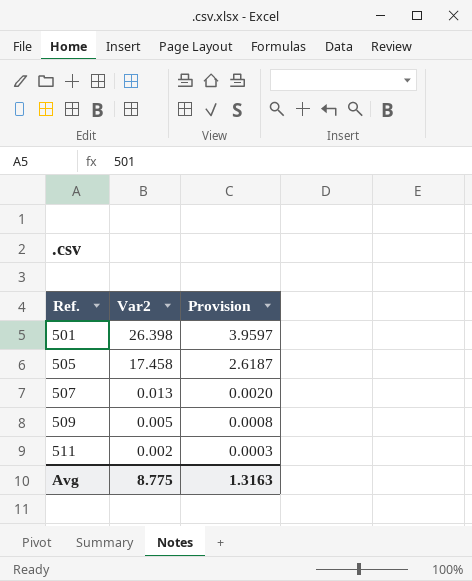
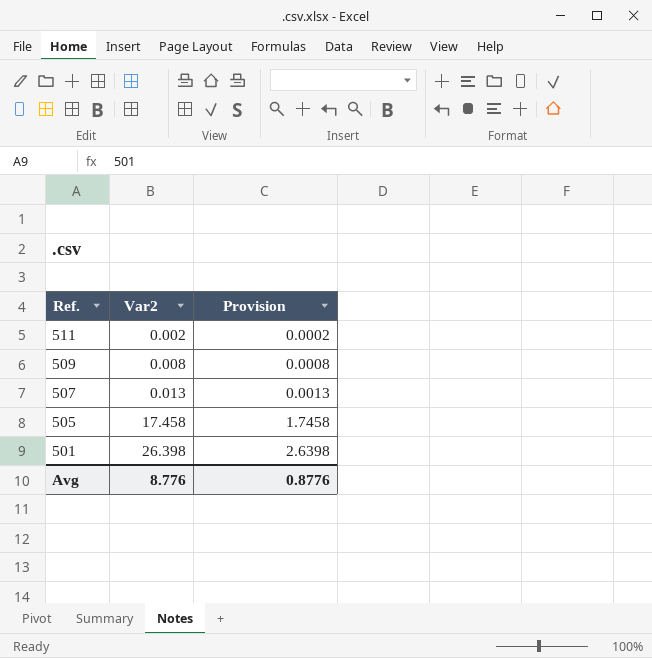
row order: Ref. ascending -> Ref. descending
column Provision | formula: [Var2] * 0.15 -> [Var2] * 0.1
509 | Var2: 0.005 -> 0.008
Avg | Var2: 8.775 -> 8.776
Avg | Provision: 1.3163 -> 0.8776

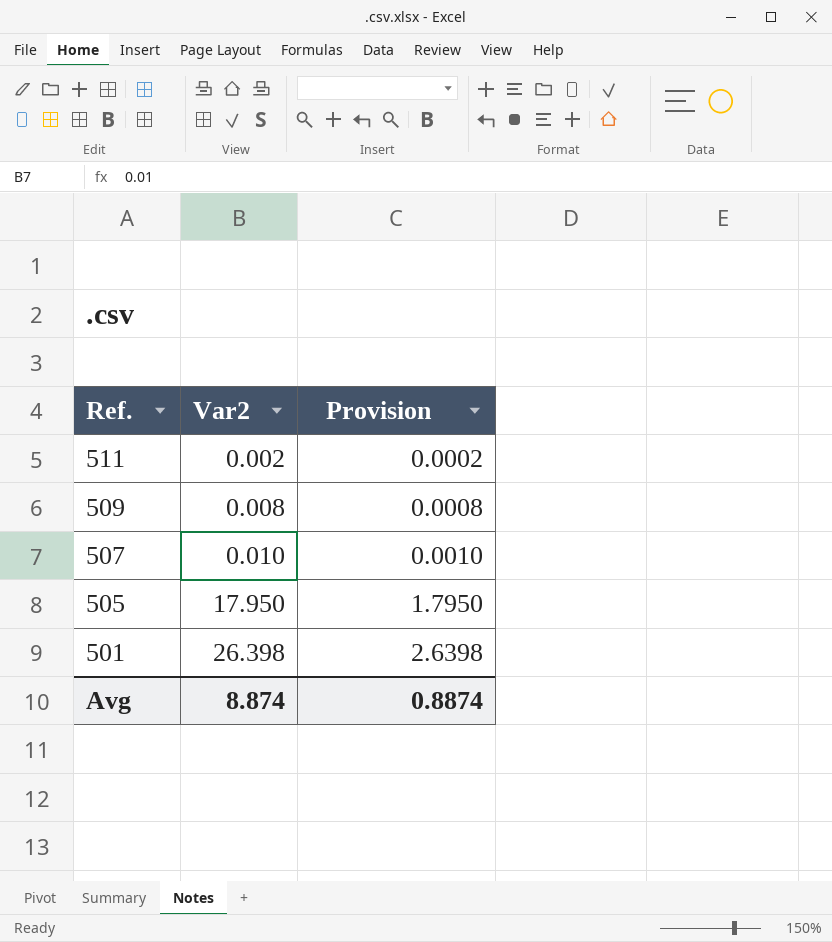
507 | Var2: 0.013 -> 0.010
507 | Provision: 0.0013 -> 0.0010
505 | Var2: 17.458 -> 17.950
505 | Provision: 1.7458 -> 1.7950
Avg | Var2: 8.776 -> 8.874
Avg | Provision: 0.8776 -> 0.8874

